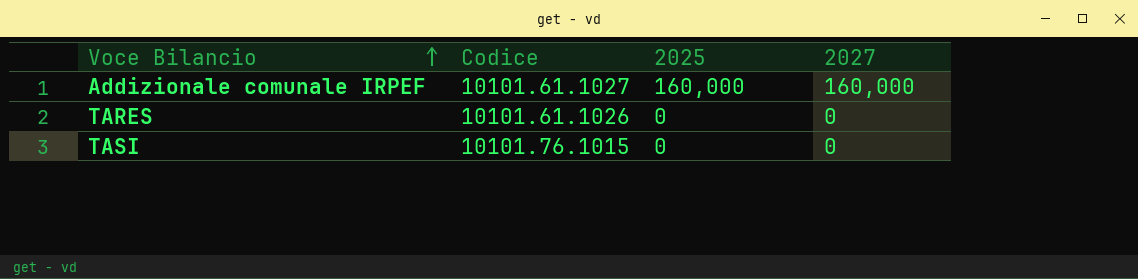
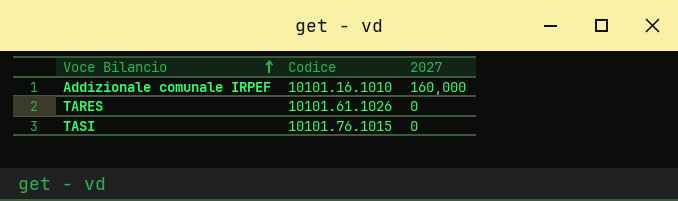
column 2025 | position: 3 -> none
Addizionale comunale IRPEF | Codice: 10101.61.1027 -> 10101.16.1010

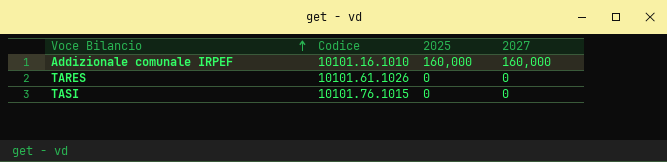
column 2025 | position: none -> 3

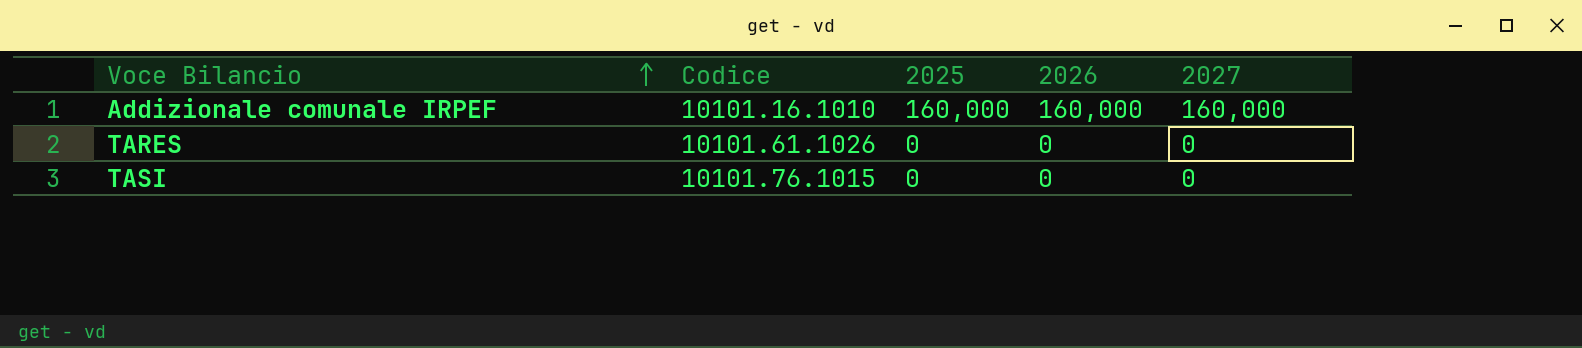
column 2026 | position: none -> 4

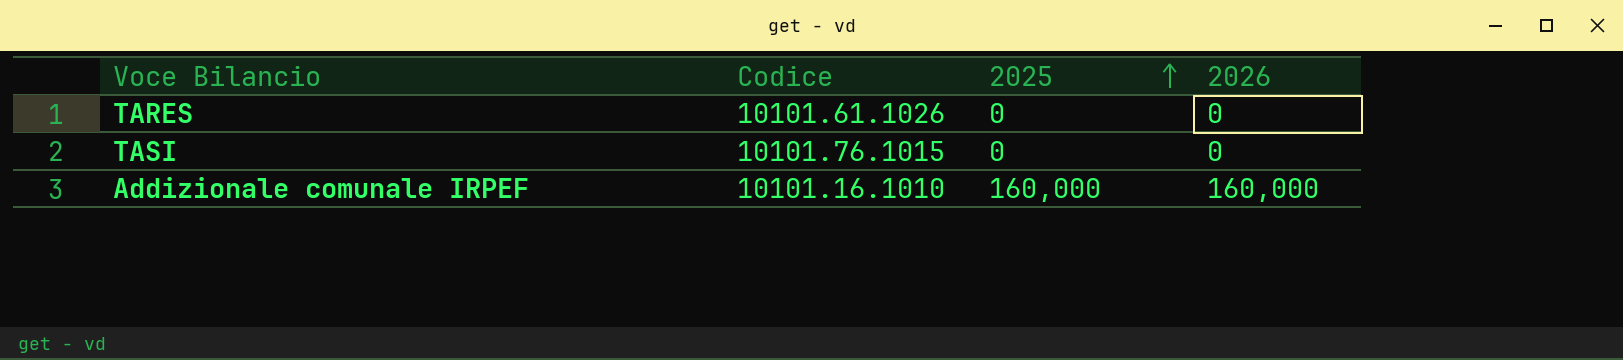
row order: Voce Bilancio ascending -> 2025 ascending
column 2027 | position: 5 -> none

